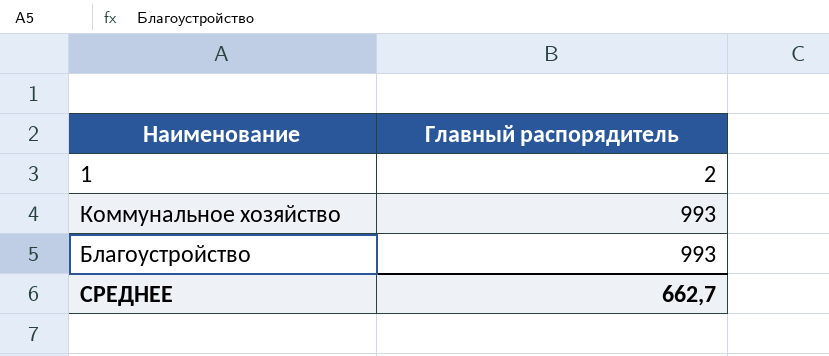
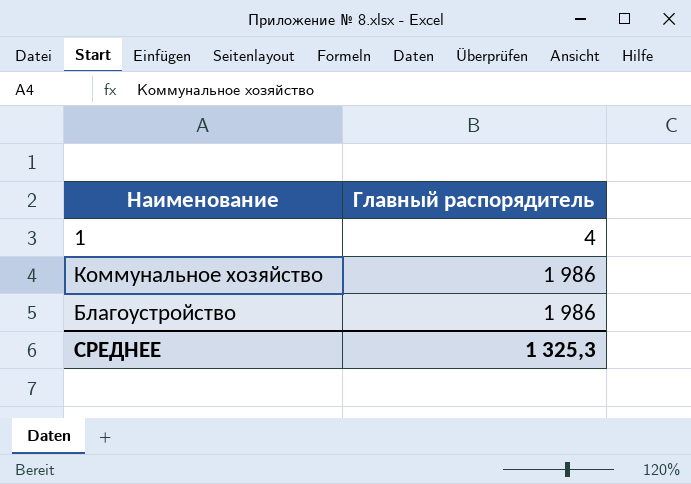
1 | Главный распорядитель: 2 -> 4
Коммунальное хозяйство | Главный распорядитель: 993 -> 1 986
Благоустройство | Главный распорядитель: 993 -> 1 986
СРЕДНЕЕ | Главный распорядитель: 662,7 -> 1 325,3

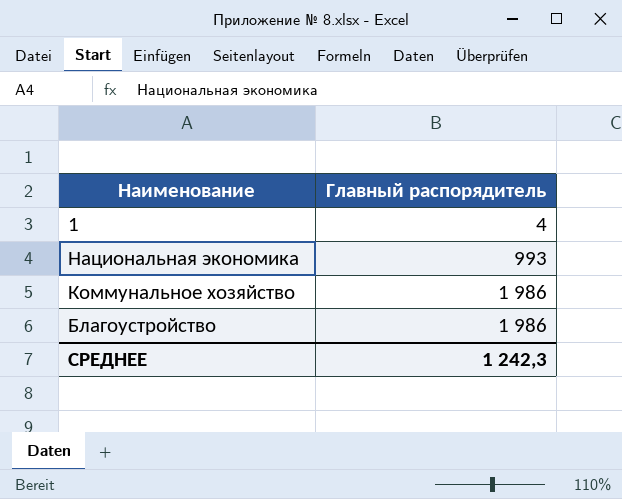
row Национальная экономика: none -> 993
СРЕДНЕЕ | Главный распорядитель: 1 325,3 -> 1 242,3

